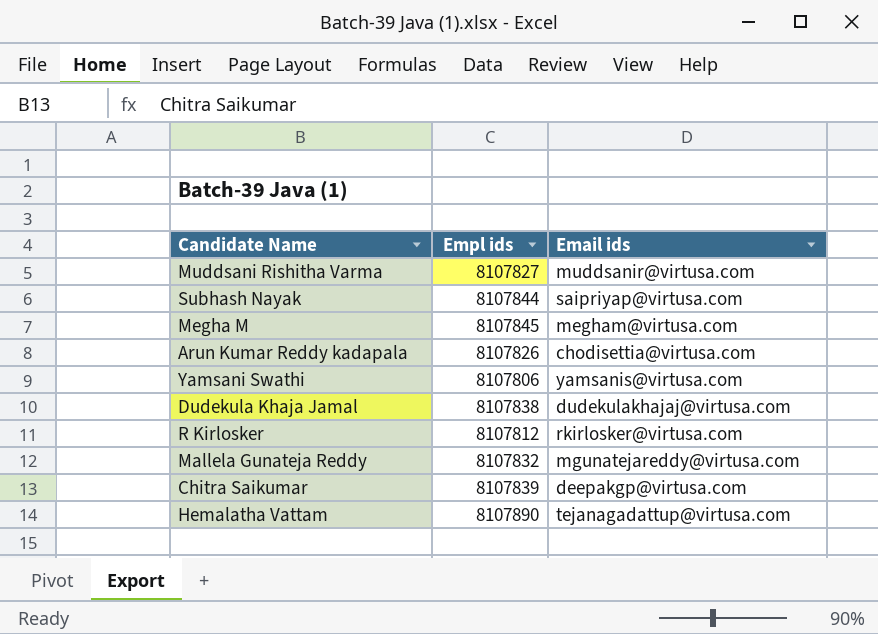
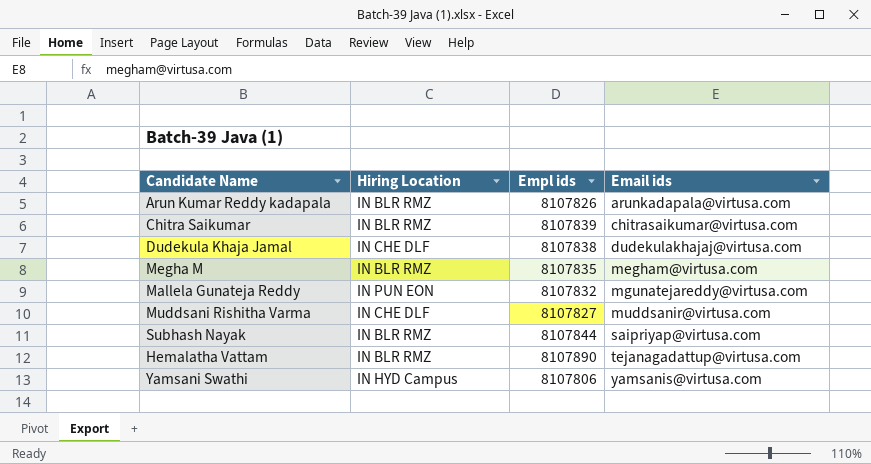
row order: none -> Email ids ascending
column Hiring Location | position: none -> 2
row R Kirlosker: 8107812 | rkirlosker@virtusa.com -> none
Arun Kumar Reddy kadapala | Email ids: chodisettia@virtusa.com -> arunkadapala@virtusa.com
Chitra Saikumar | Email ids: deepakgp@virtusa.com -> chitrasaikumar@virtusa.com
Megha M | Empl ids: 8107845 -> 8107835

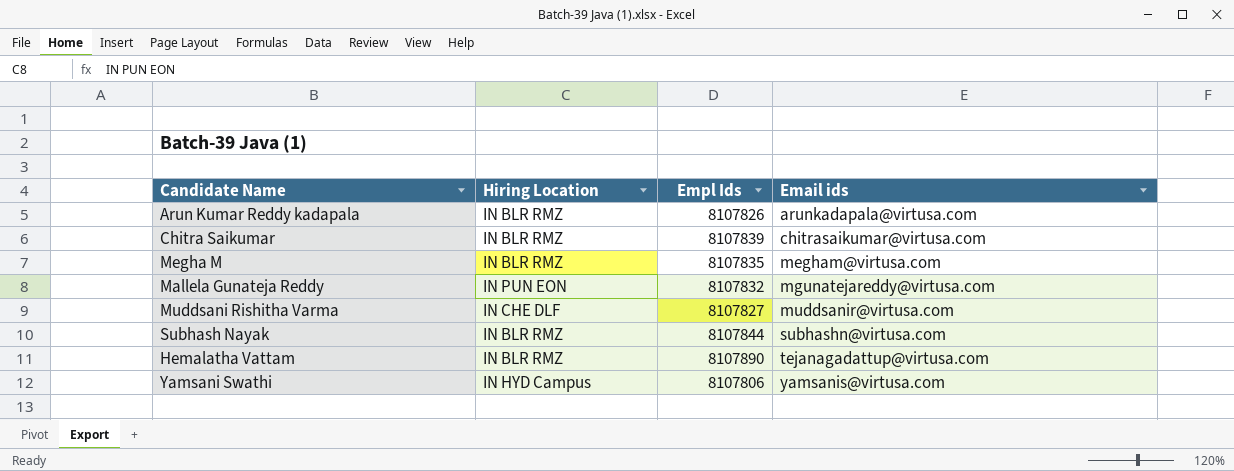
column name: Empl ids -> Empl Ids
row Dudekula Khaja Jamal: IN CHE DLF | 8107838 | dudekulakhajaj@virtusa.com -> none
Subhash Nayak | Email ids: saipriyap@virtusa.com -> subhashn@virtusa.com

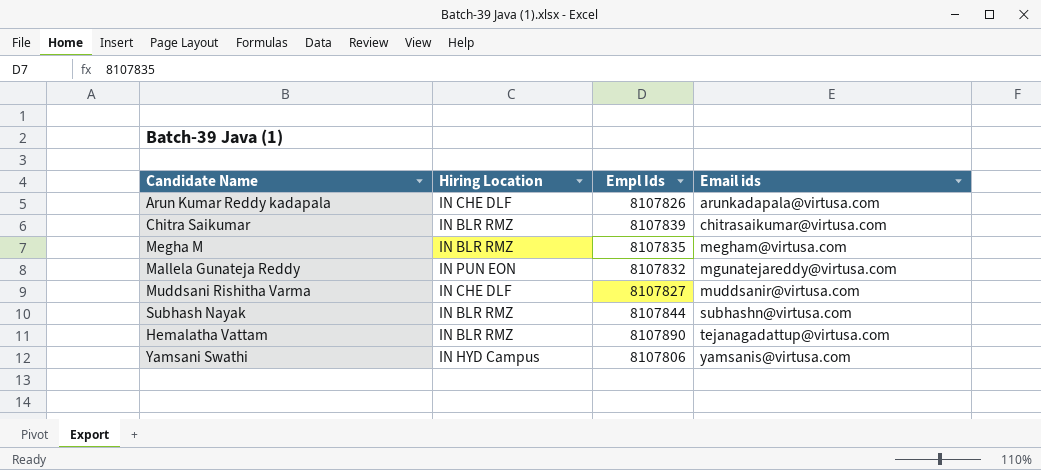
Arun Kumar Reddy kadapala | Hiring Location: IN BLR RMZ -> IN CHE DLF

